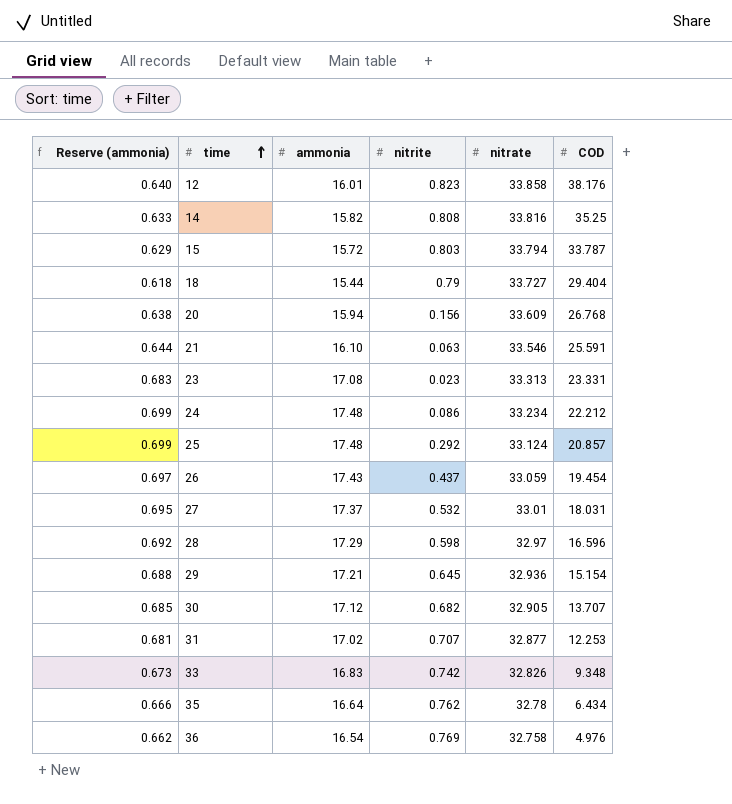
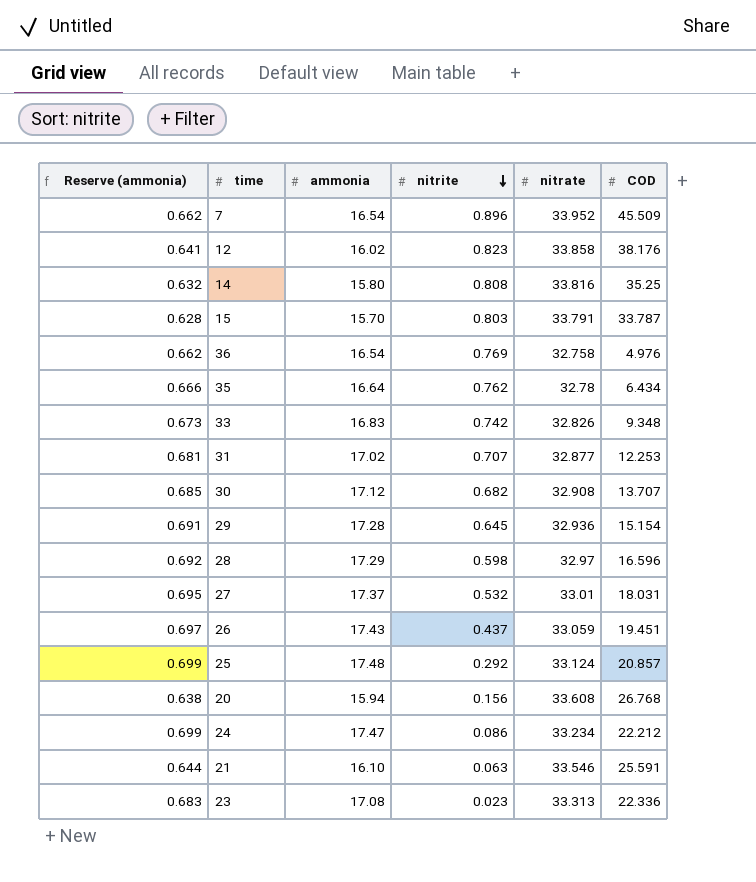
row order: time ascending -> nitrite descending
row 18: 0.618 | 15.44 | 0.79 | 33.727 | 29.404 -> none
row 7: none -> 0.662 | 16.54 | 0.896 | 33.952 | 45.509
12 | Reserve (ammonia): 0.640 -> 0.641
12 | ammonia: 16.01 -> 16.02
14 | Reserve (ammonia): 0.633 -> 0.632
14 | ammonia: 15.82 -> 15.80
15 | Reserve (ammonia): 0.629 -> 0.628
15 | ammonia: 15.72 -> 15.70
15 | nitrate: 33.794 -> 33.791
30 | nitrate: 32.905 -> 32.908
29 | Reserve (ammonia): 0.688 -> 0.691
29 | ammonia: 17.21 -> 17.28
26 | COD: 19.454 -> 19.451
20 | nitrate: 33.609 -> 33.608
24 | ammonia: 17.48 -> 17.47
23 | COD: 23.331 -> 22.336

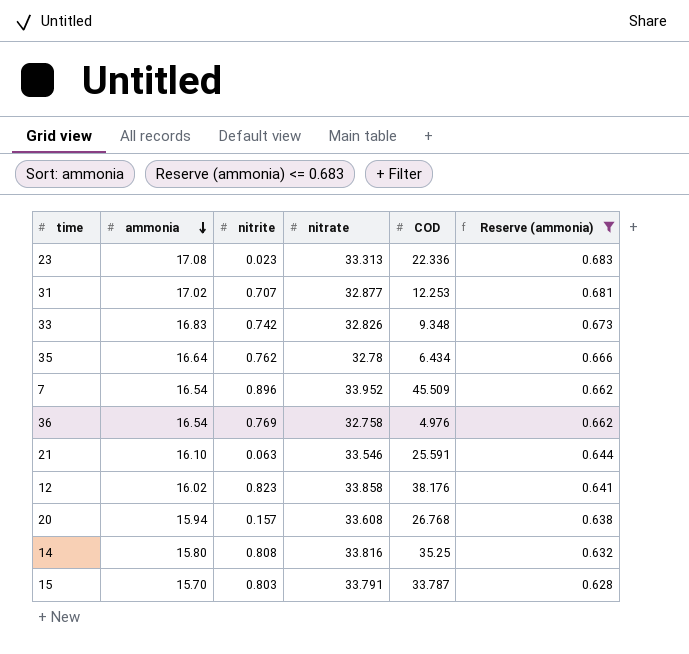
filter: none -> Reserve (ammonia) <= 0.683
row order: nitrite descending -> ammonia descending
column Reserve (ammonia) | position: 1 -> 6
20 | nitrite: 0.156 -> 0.157

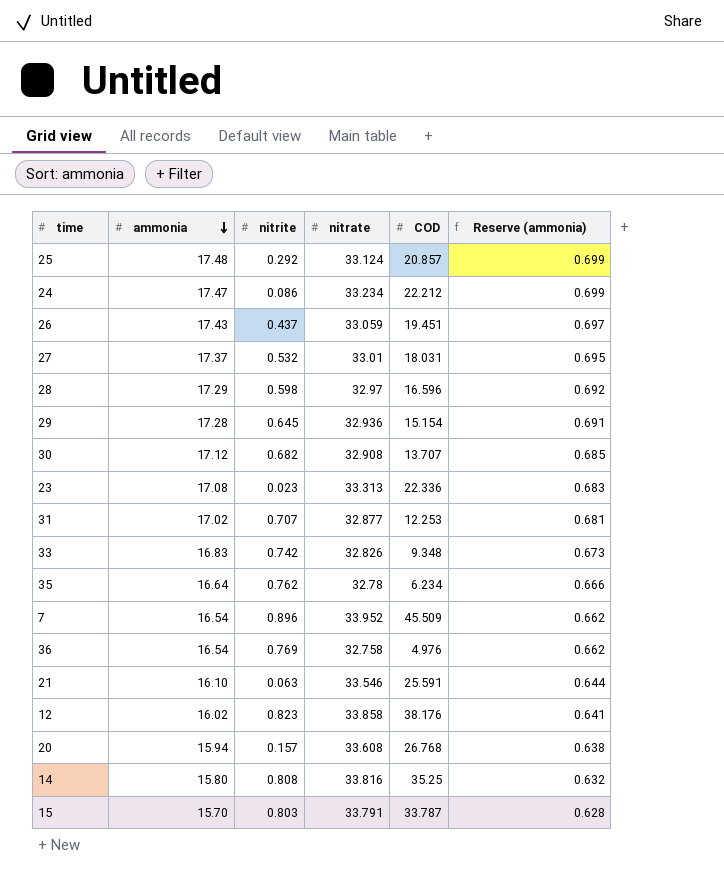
filter: Reserve (ammonia) <= 0.683 -> none
35 | COD: 6.434 -> 6.234

